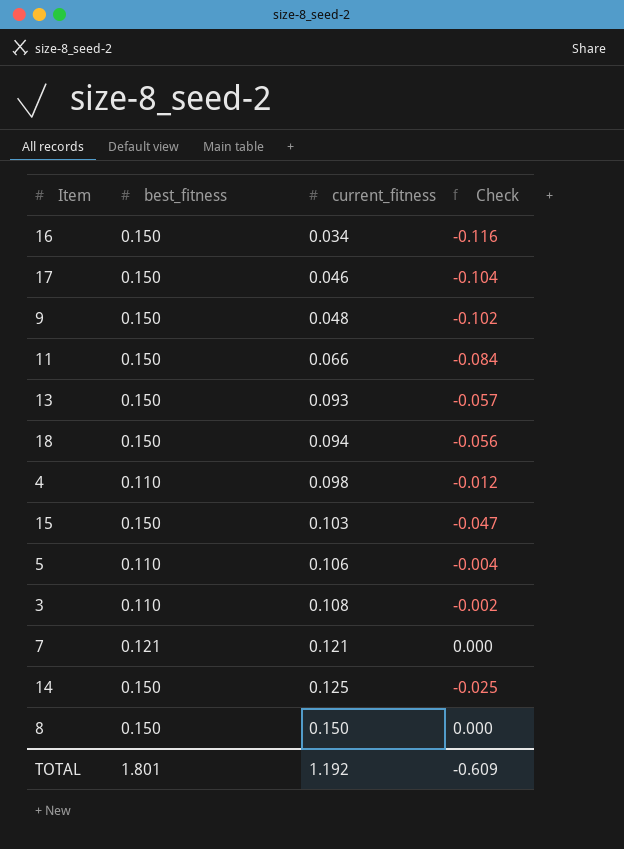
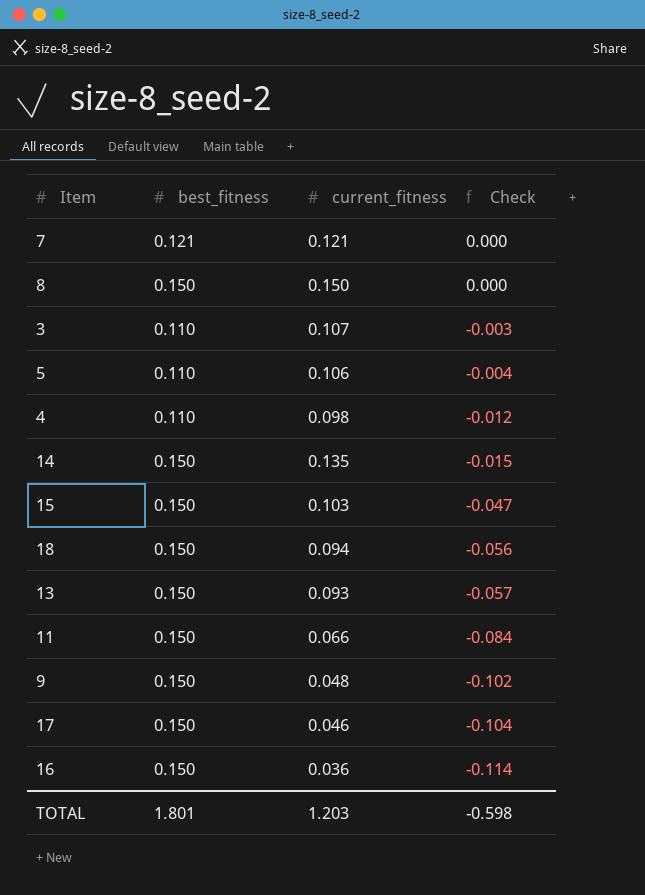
row order: current_fitness ascending -> Check descending
3 | current_fitness: 0.108 -> 0.107
3 | Check: -0.002 -> -0.003
14 | current_fitness: 0.125 -> 0.135
14 | Check: -0.025 -> -0.015
16 | current_fitness: 0.034 -> 0.036
16 | Check: -0.116 -> -0.114
TOTAL | current_fitness: 1.192 -> 1.203
TOTAL | Check: -0.609 -> -0.598

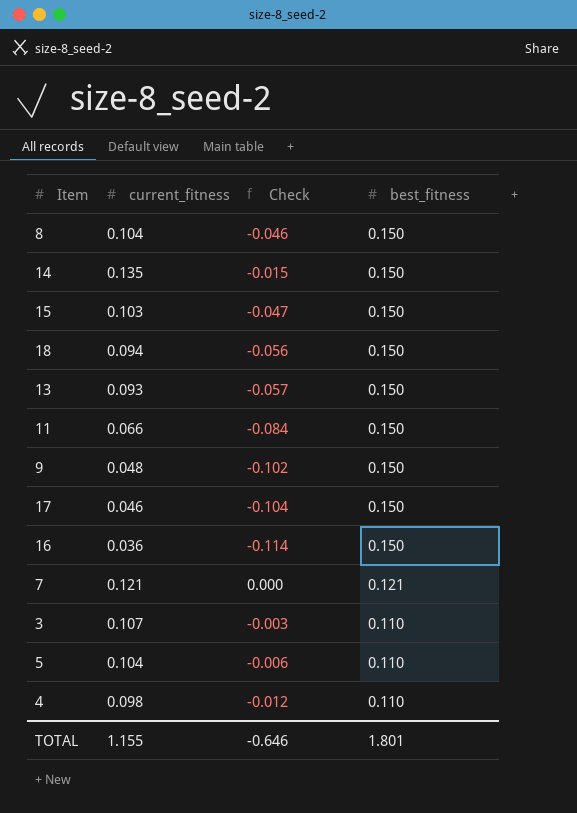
row order: Check descending -> best_fitness descending
column best_fitness | position: 2 -> 4
8 | current_fitness: 0.150 -> 0.104
8 | Check: 0.000 -> -0.046
5 | current_fitness: 0.106 -> 0.104
5 | Check: -0.004 -> -0.006
TOTAL | current_fitness: 1.203 -> 1.155
TOTAL | Check: -0.598 -> -0.646

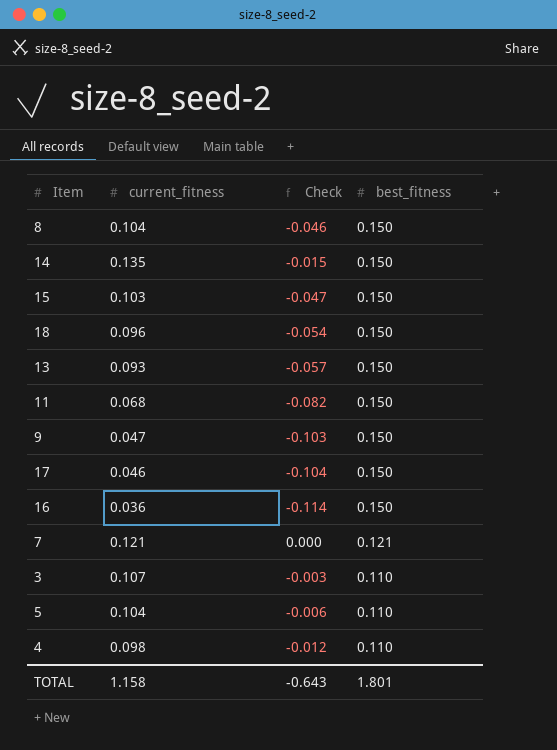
18 | current_fitness: 0.094 -> 0.096
18 | Check: -0.056 -> -0.054
11 | current_fitness: 0.066 -> 0.068
11 | Check: -0.084 -> -0.082
9 | current_fitness: 0.048 -> 0.047
9 | Check: -0.102 -> -0.103
TOTAL | current_fitness: 1.155 -> 1.158
TOTAL | Check: -0.646 -> -0.643

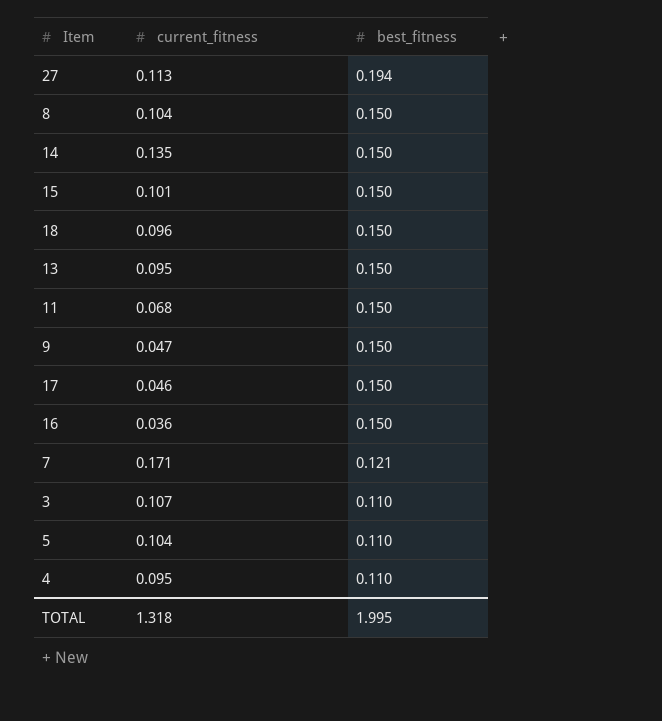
column Check | formula: [current_fitness] - [best_fitness] -> none
row 27: none -> 0.113 | 0.194
15 | current_fitness: 0.103 -> 0.101
13 | current_fitness: 0.093 -> 0.095
7 | current_fitness: 0.121 -> 0.171
4 | current_fitness: 0.098 -> 0.095
TOTAL | current_fitness: 1.158 -> 1.318
TOTAL | best_fitness: 1.801 -> 1.995

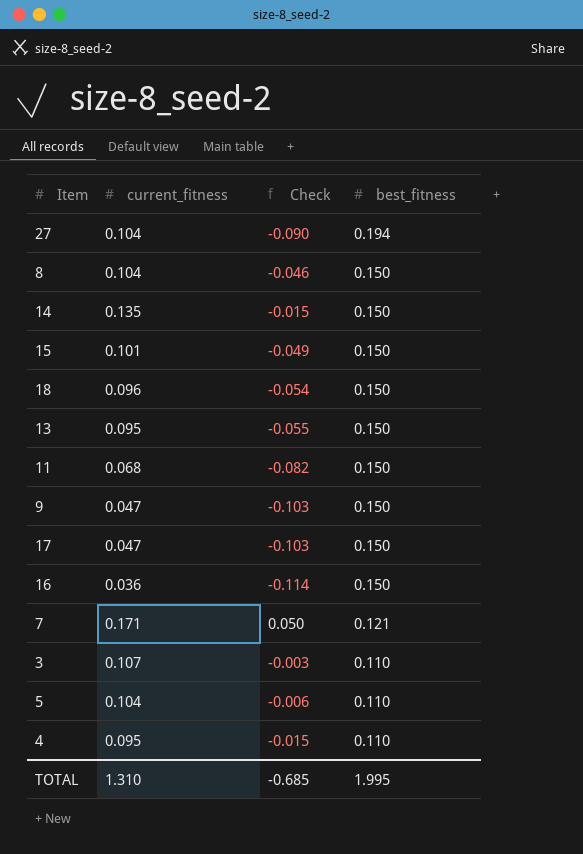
column Check | formula: none -> [current_fitness] - [best_fitness]
27 | current_fitness: 0.113 -> 0.104
17 | current_fitness: 0.046 -> 0.047
TOTAL | current_fitness: 1.318 -> 1.310

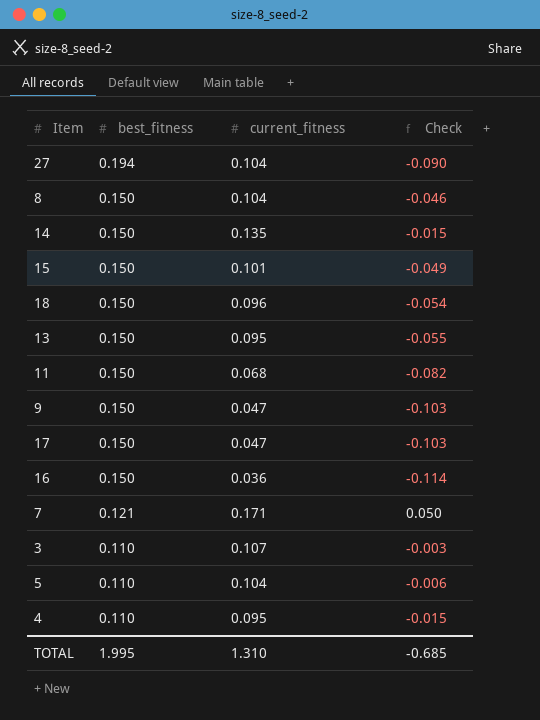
column best_fitness | position: 4 -> 2

